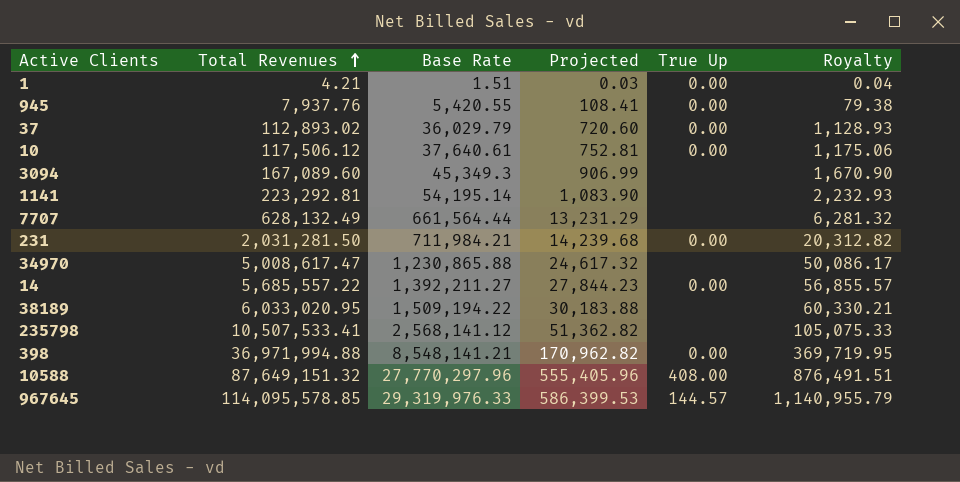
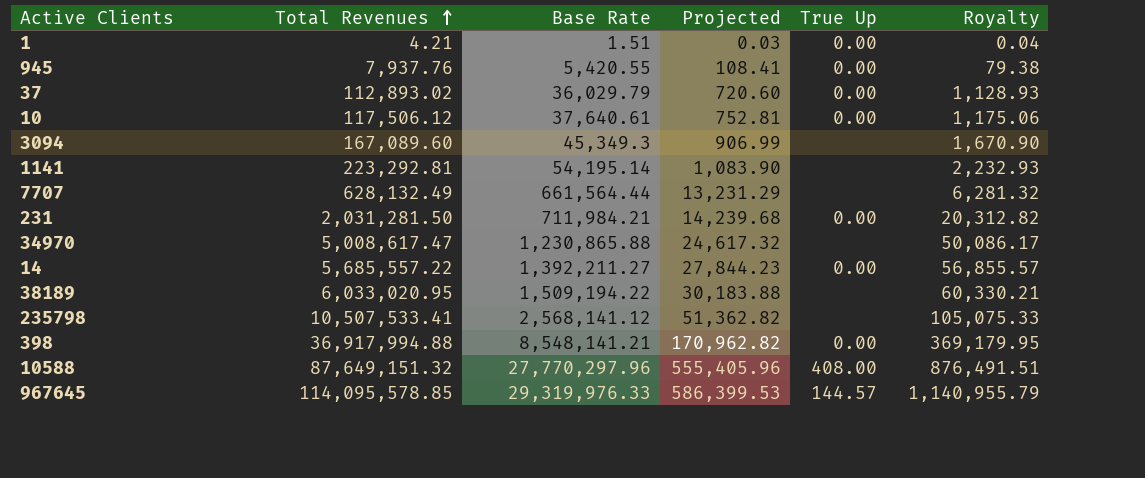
398 | Total Revenues: 36,971,994.88 -> 36,917,994.88
398 | Royalty: 369,719.95 -> 369,179.95

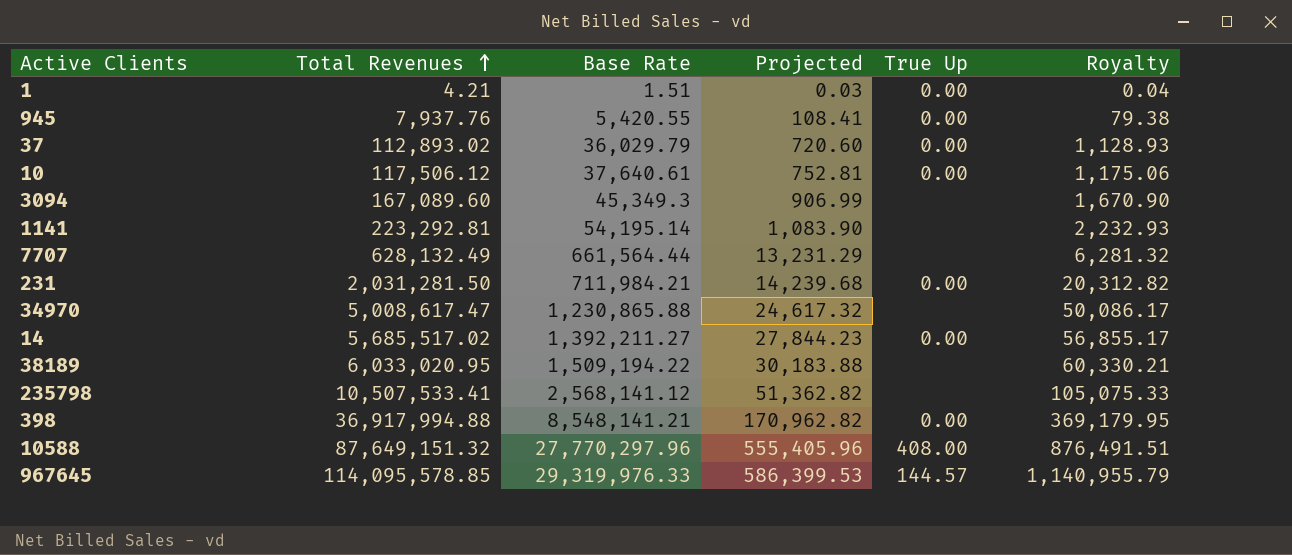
14 | Total Revenues: 5,685,557.22 -> 5,685,517.02
14 | Royalty: 56,855.57 -> 56,855.17

